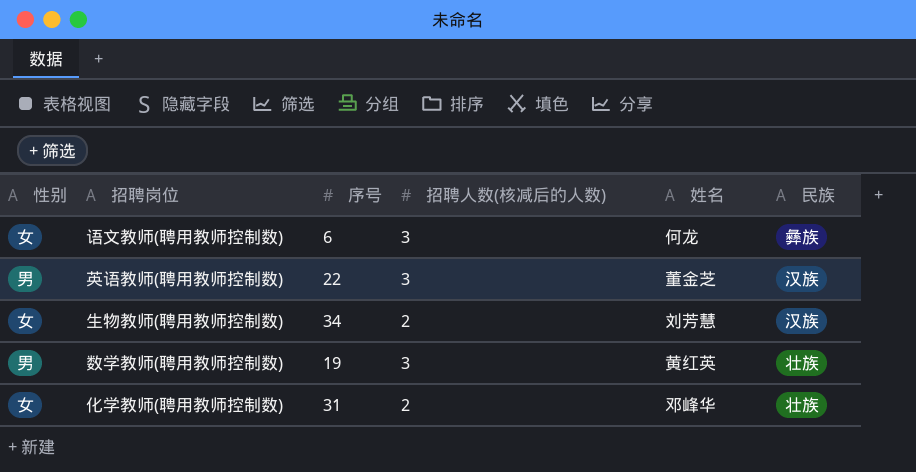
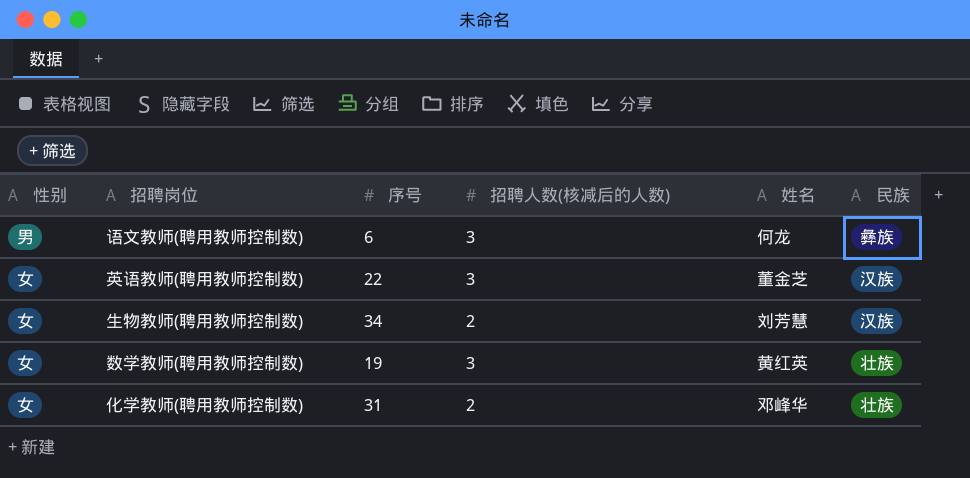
语文教师(聘用教师控制数) | 性别: 女 -> 男
英语教师(聘用教师控制数) | 性别: 男 -> 女
数学教师(聘用教师控制数) | 性别: 男 -> 女

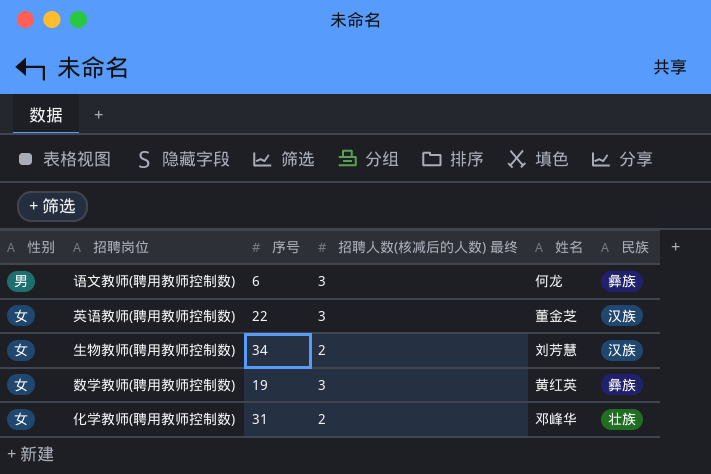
column name: 招聘人数(核减后的人数) -> 招聘人数(核减后的人数) 最终
数学教师(聘用教师控制数) | 民族: 壮族 -> 彝族

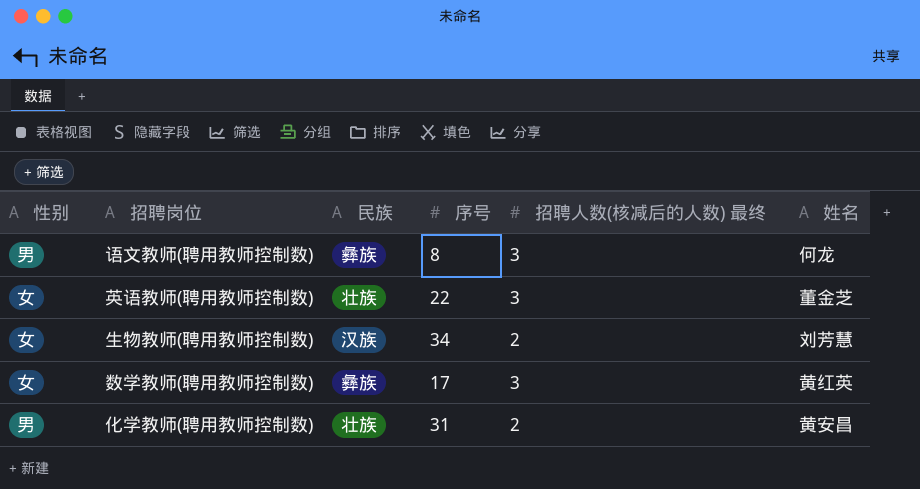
column 民族 | position: 6 -> 3
语文教师(聘用教师控制数) | 序号: 6 -> 8
英语教师(聘用教师控制数) | 民族: 汉族 -> 壮族
数学教师(聘用教师控制数) | 序号: 19 -> 17
化学教师(聘用教师控制数) | 性别: 女 -> 男
化学教师(聘用教师控制数) | 姓名: 邓峰华 -> 黄安昌

